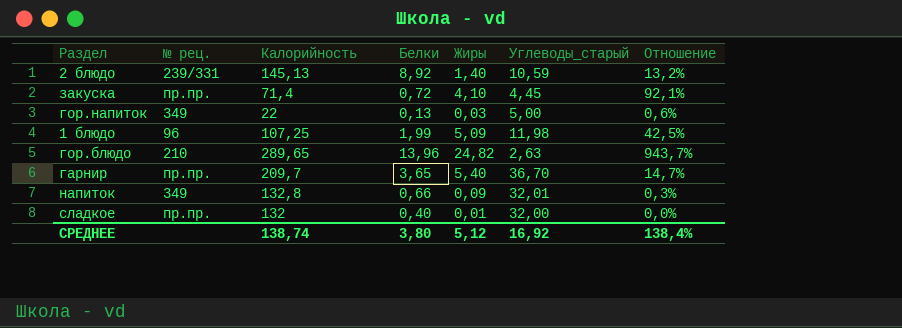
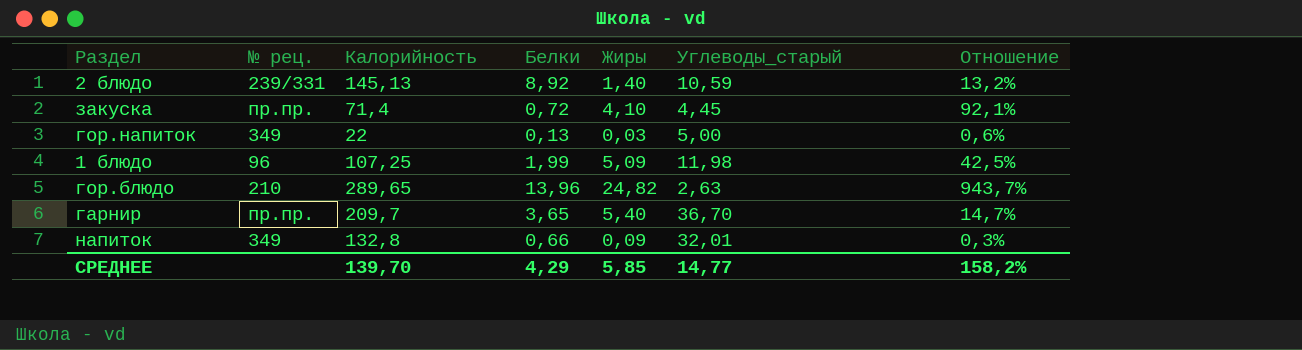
row сладкое: пр.пр. | 132 | 0,40 | 0,01 | 32,00 | 0,0% -> none
СРЕДНЕЕ | Калорийность: 138,74 -> 139,70
СРЕДНЕЕ | Белки: 3,80 -> 4,29
СРЕДНЕЕ | Жиры: 5,12 -> 5,85
СРЕДНЕЕ | Углеводы_старый: 16,92 -> 14,77
СРЕДНЕЕ | Отношение: 138,4% -> 158,2%

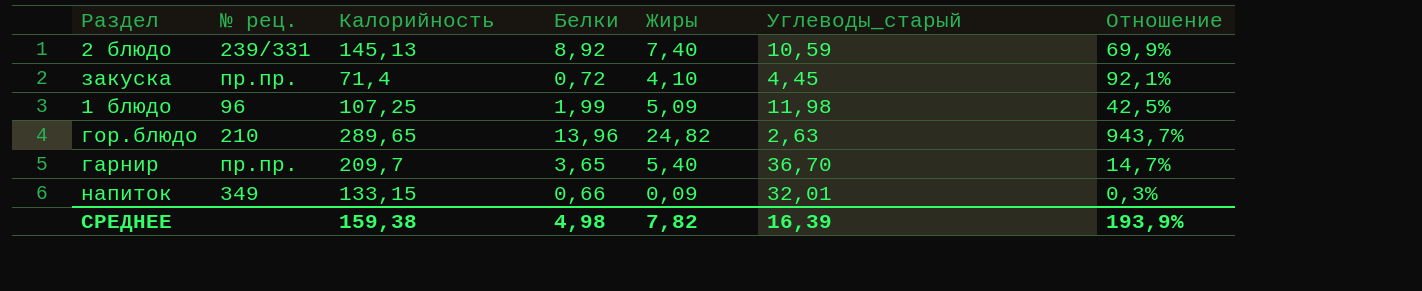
row гор.напиток: 349 | 22 | 0,13 | 0,03 | 5,00 | 0,6% -> none
2 блюдо | Жиры: 1,40 -> 7,40
2 блюдо | Отношение: 13,2% -> 69,9%
напиток | Калорийность: 132,8 -> 133,15
СРЕДНЕЕ | Калорийность: 139,70 -> 159,38
СРЕДНЕЕ | Белки: 4,29 -> 4,98
СРЕДНЕЕ | Жиры: 5,85 -> 7,82
СРЕДНЕЕ | Углеводы_старый: 14,77 -> 16,39
СРЕДНЕЕ | Отношение: 158,2% -> 193,9%

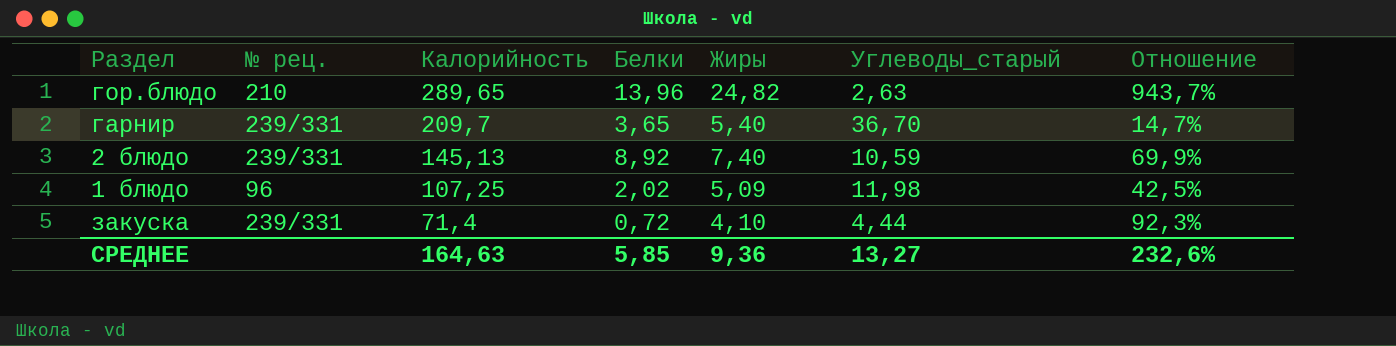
row order: none -> Калорийность descending
row напиток: 349 | 133,15 | 0,66 | 0,09 | 32,01 | 0,3% -> none
гарнир | № рец.: пр.пр. -> 239/331
1 блюдо | Белки: 1,99 -> 2,02
закуска | № рец.: пр.пр. -> 239/331
закуска | Углеводы_старый: 4,45 -> 4,44
закуска | Отношение: 92,1% -> 92,3%
СРЕДНЕЕ | Калорийность: 159,38 -> 164,63
СРЕДНЕЕ | Белки: 4,98 -> 5,85
СРЕДНЕЕ | Жиры: 7,82 -> 9,36
СРЕДНЕЕ | Углеводы_старый: 16,39 -> 13,27
СРЕДНЕЕ | Отношение: 193,9% -> 232,6%

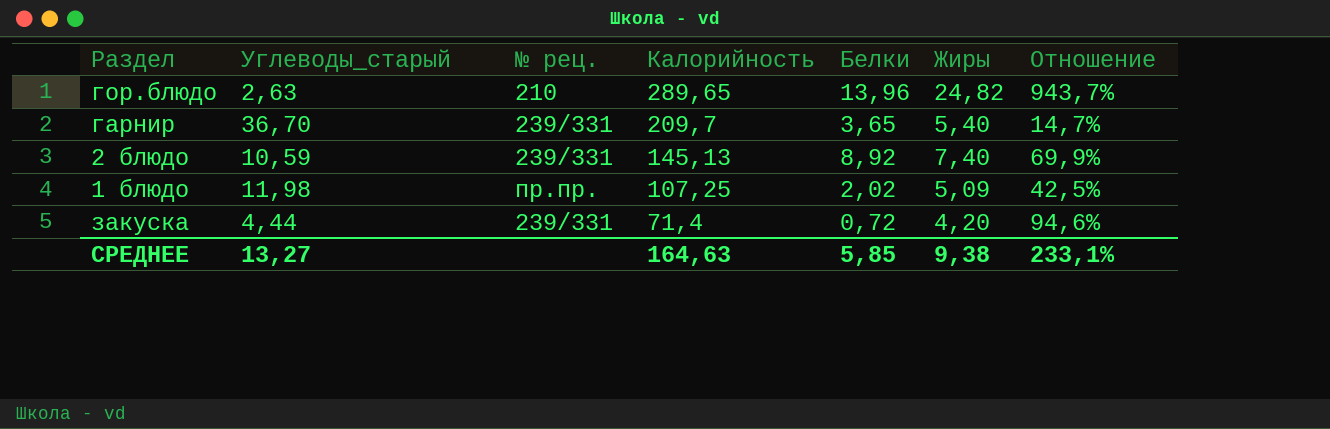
column Углеводы_старый | position: 6 -> 2
1 блюдо | № рец.: 96 -> пр.пр.
закуска | Жиры: 4,10 -> 4,20
закуска | Отношение: 92,3% -> 94,6%
СРЕДНЕЕ | Жиры: 9,36 -> 9,38
СРЕДНЕЕ | Отношение: 232,6% -> 233,1%

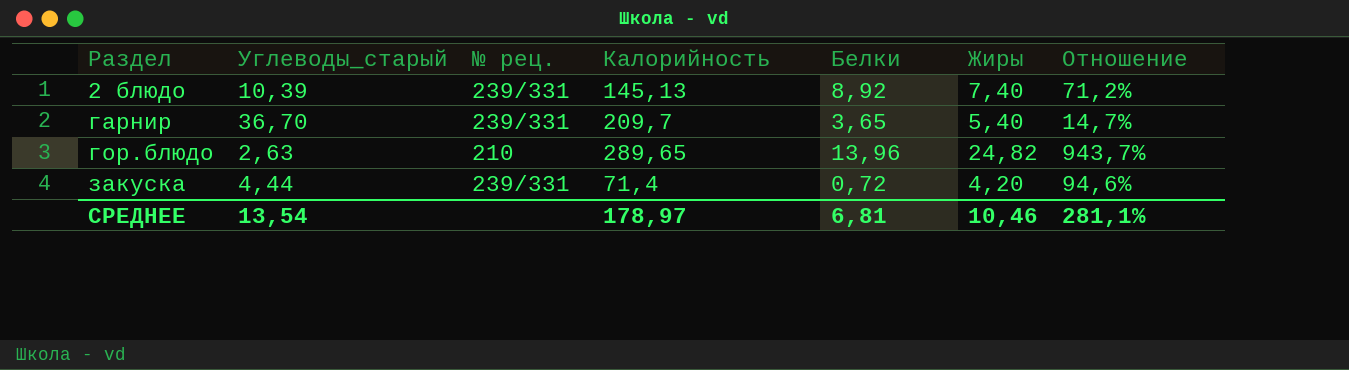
row order: Калорийность descending -> Раздел ascending
row 1 блюдо: 11,98 | пр.пр. | 107,25 | 2,02 | 5,09 | 42,5% -> none
2 блюдо | Углеводы_старый: 10,59 -> 10,39
2 блюдо | Отношение: 69,9% -> 71,2%
СРЕДНЕЕ | Углеводы_старый: 13,27 -> 13,54
СРЕДНЕЕ | Калорийность: 164,63 -> 178,97
СРЕДНЕЕ | Белки: 5,85 -> 6,81
СРЕДНЕЕ | Жиры: 9,38 -> 10,46
СРЕДНЕЕ | Отношение: 233,1% -> 281,1%

